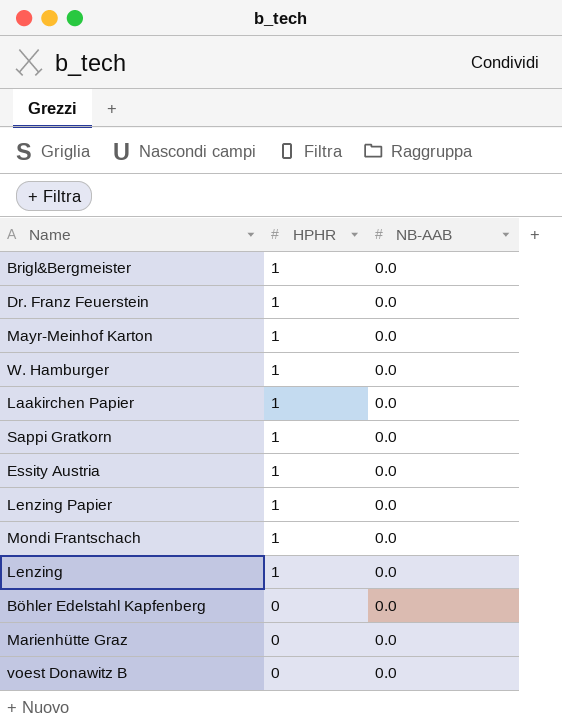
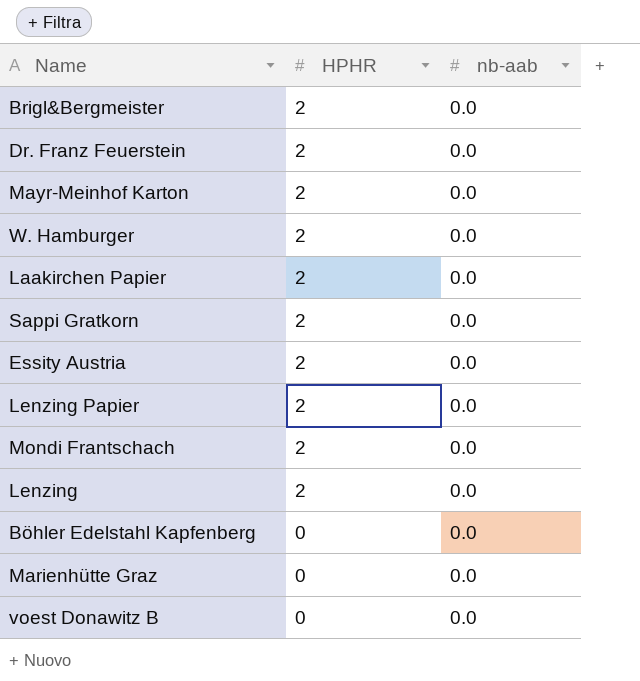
column name: NB-AAB -> nb-aab
Brigl&Bergmeister | HPHR: 1 -> 2
Dr. Franz Feuerstein | HPHR: 1 -> 2
Mayr-Meinhof Karton | HPHR: 1 -> 2
W. Hamburger | HPHR: 1 -> 2
Laakirchen Papier | HPHR: 1 -> 2
Sappi Gratkorn | HPHR: 1 -> 2
Essity Austria | HPHR: 1 -> 2
Lenzing Papier | HPHR: 1 -> 2
Mondi Frantschach | HPHR: 1 -> 2
Lenzing | HPHR: 1 -> 2

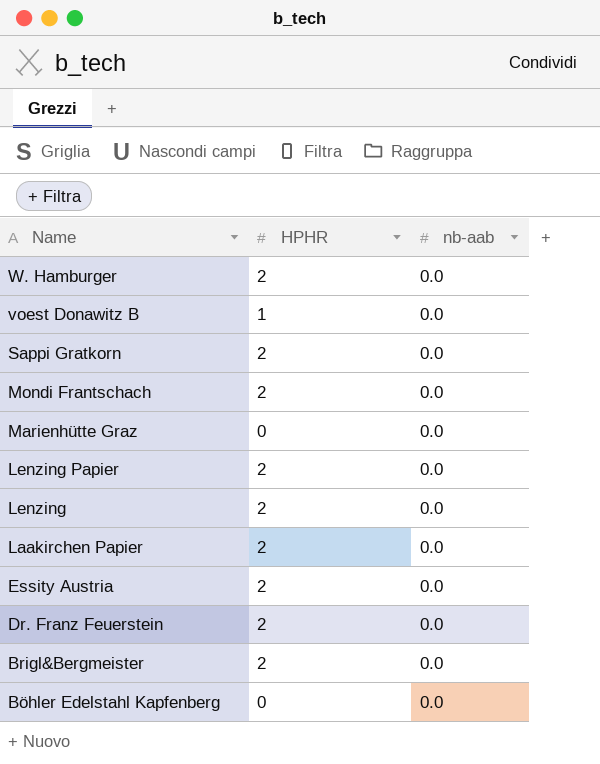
row order: HPHR descending -> Name descending
row Mayr-Meinhof Karton: 2 | 0.0 -> none
voest Donawitz B | HPHR: 0 -> 1

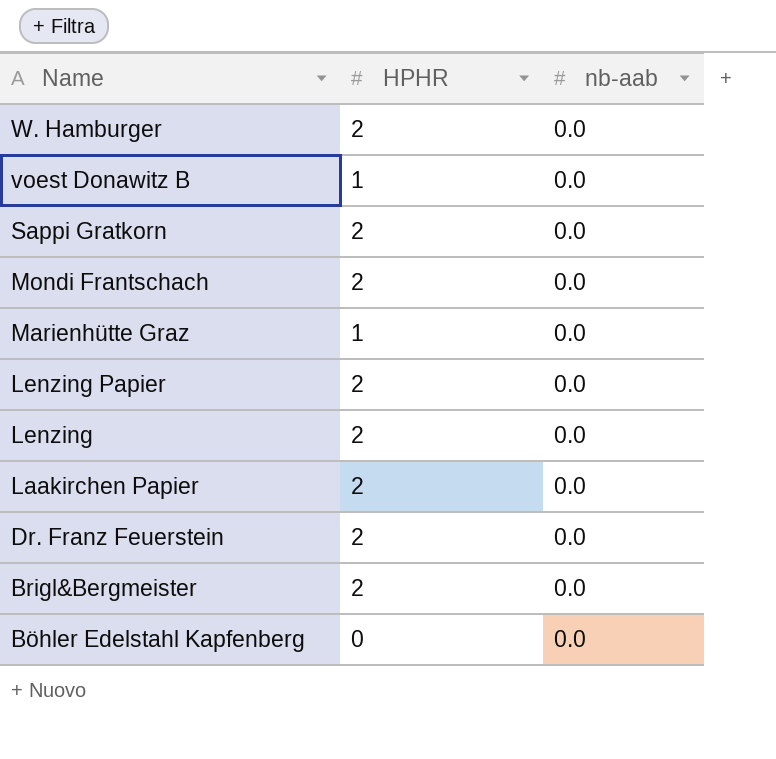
row Essity Austria: 2 | 0.0 -> none
Marienhütte Graz | HPHR: 0 -> 1

